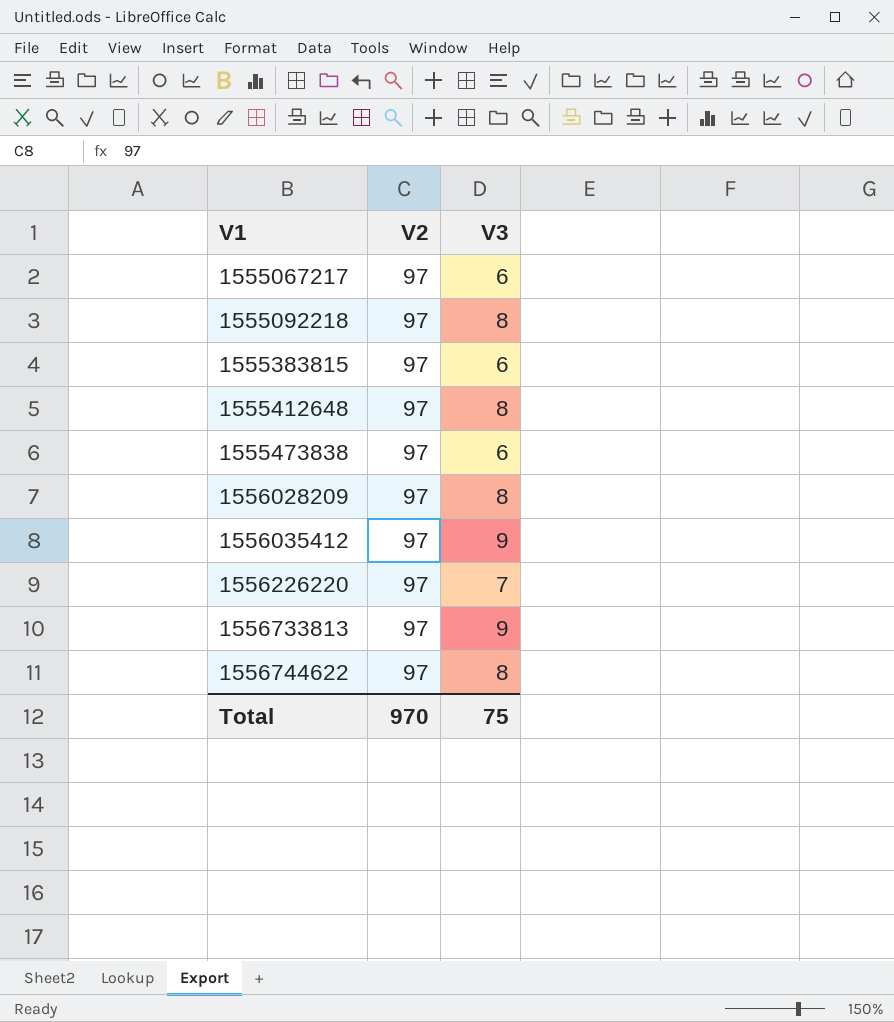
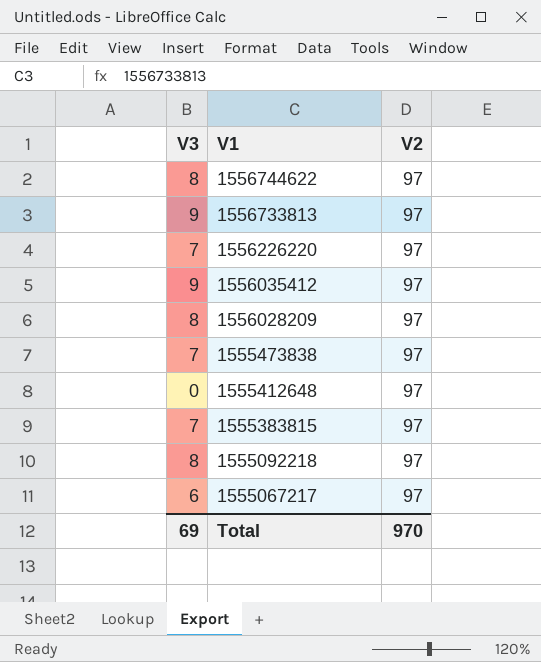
row order: V1 ascending -> V1 descending
column V3 | position: 3 -> 1
1555473838 | V3: 6 -> 7
1555412648 | V3: 8 -> 0
1555383815 | V3: 6 -> 7
Total | V3: 75 -> 69

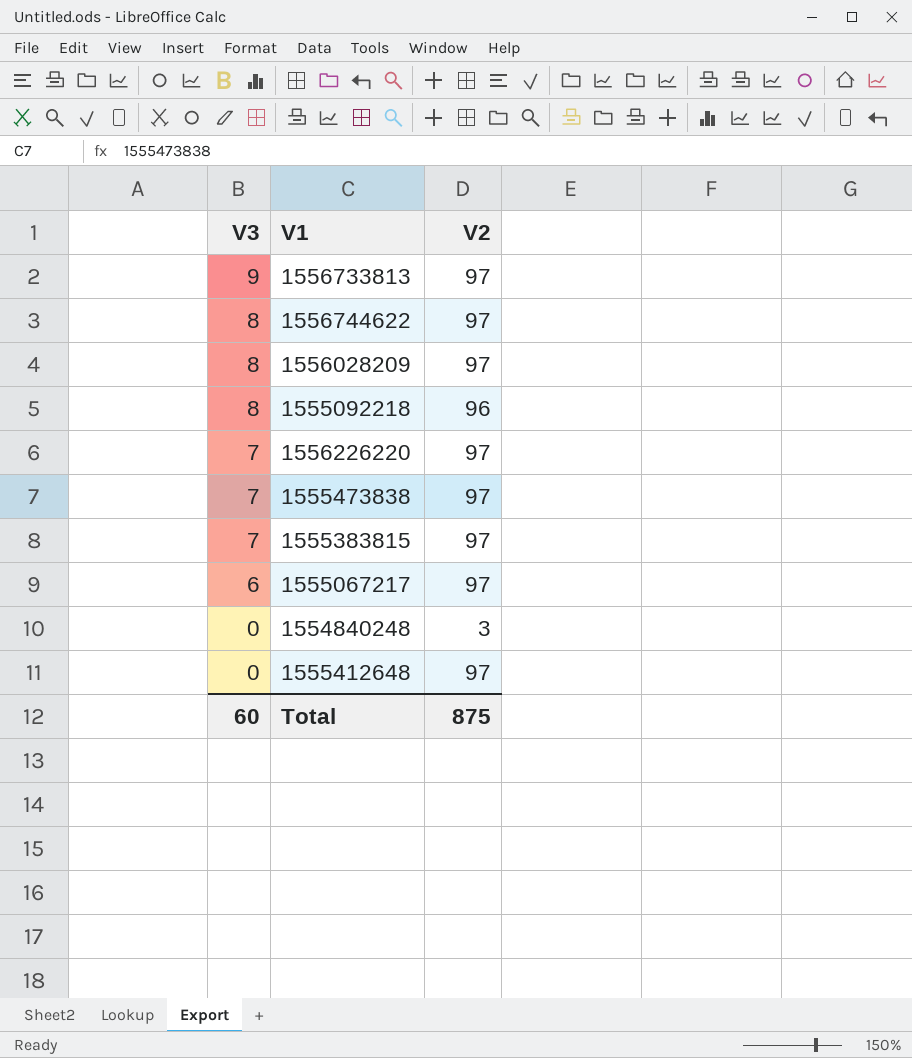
row order: V1 descending -> V3 descending
row 1556035412: 9 | 97 -> none
1555092218 | V2: 97 -> 96
row 1554840248: none -> 0 | 3
Total | V3: 69 -> 60
Total | V2: 970 -> 875

